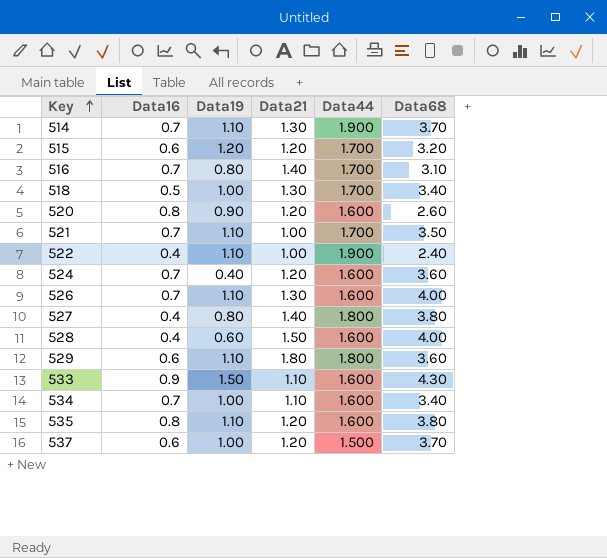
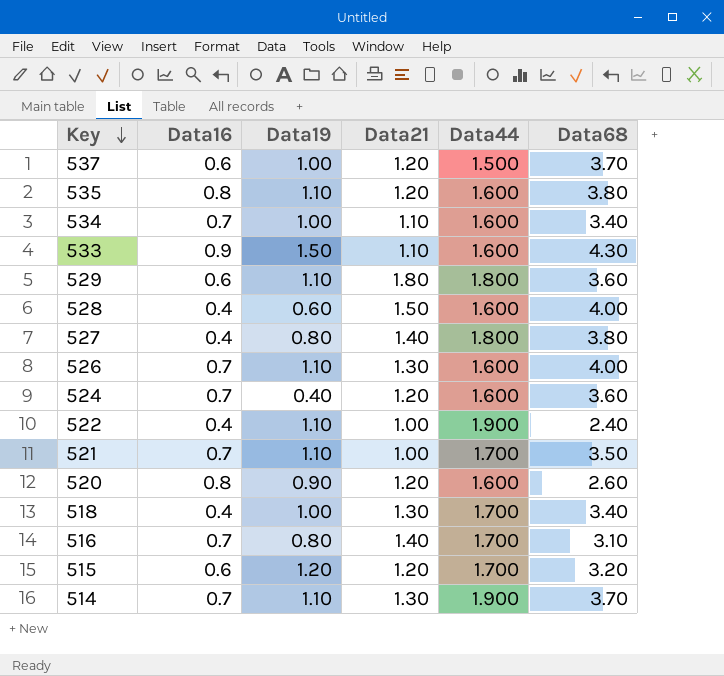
row order: Key ascending -> Key descending
518 | Data16: 0.5 -> 0.4

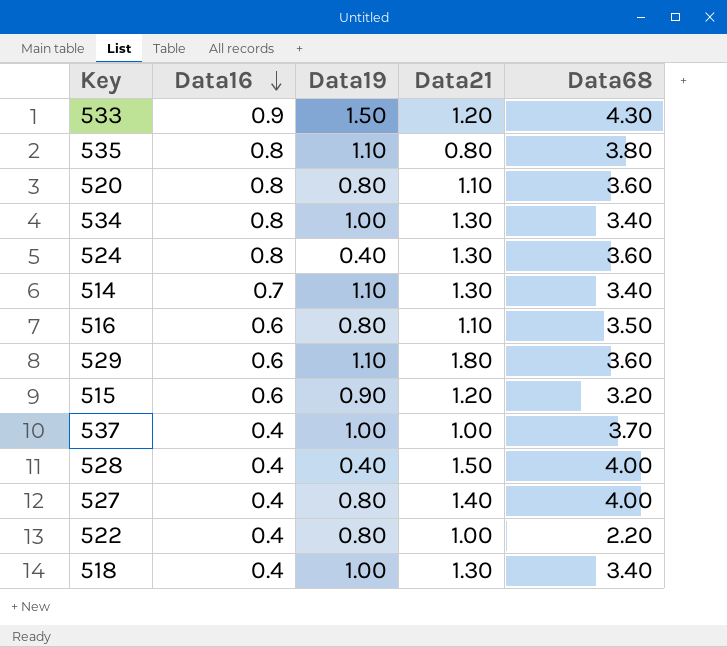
row order: Key descending -> Data16 descending
column Data44 | position: 5 -> none
row 526: 0.7 | 1.10 | 1.30 | 1.600 | 4.00 -> none
row 521: 0.7 | 1.10 | 1.00 | 1.700 | 3.50 -> none
533 | Data21: 1.10 -> 1.20
535 | Data21: 1.20 -> 0.80
520 | Data19: 0.90 -> 0.80
520 | Data21: 1.20 -> 1.10
520 | Data68: 2.60 -> 3.60
534 | Data16: 0.7 -> 0.8
534 | Data21: 1.10 -> 1.30
524 | Data16: 0.7 -> 0.8
524 | Data21: 1.20 -> 1.30
514 | Data68: 3.70 -> 3.40
516 | Data16: 0.7 -> 0.6
516 | Data21: 1.40 -> 1.10
516 | Data68: 3.10 -> 3.50
515 | Data19: 1.20 -> 0.90
537 | Data16: 0.6 -> 0.4
537 | Data21: 1.20 -> 1.00
528 | Data19: 0.60 -> 0.40
527 | Data68: 3.80 -> 4.00
522 | Data19: 1.10 -> 0.80
522 | Data68: 2.40 -> 2.20

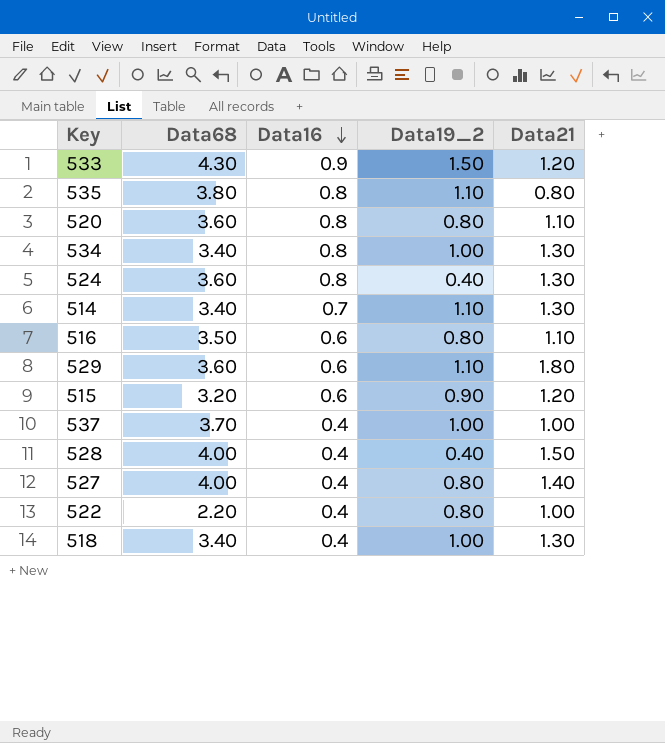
column Data68 | position: 5 -> 2
column name: Data19 -> Data19_2

